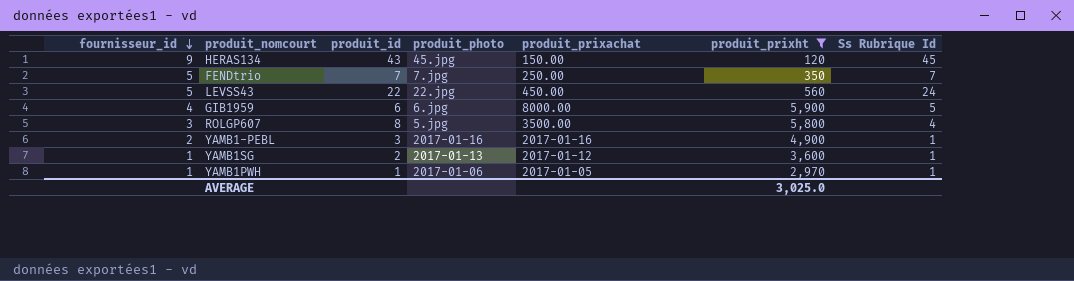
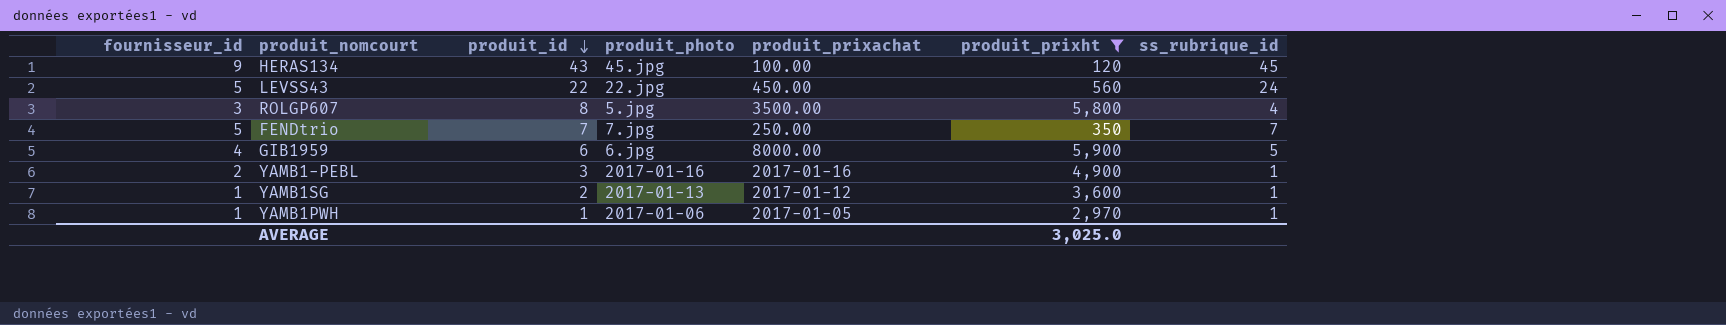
row order: fournisseur_id descending -> produit_id descending
column name: Ss Rubrique Id -> ss_rubrique_id
HERAS134 | produit_prixachat: 150.00 -> 100.00

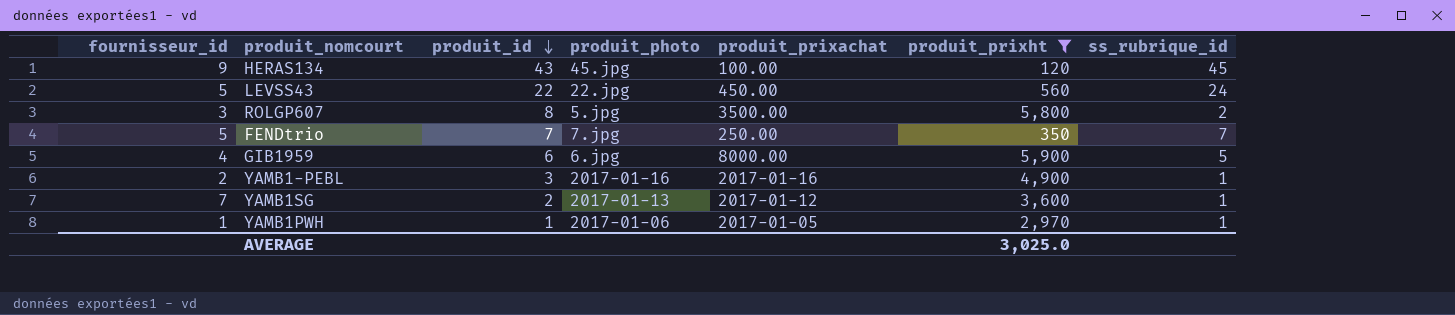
ROLGP607 | ss_rubrique_id: 4 -> 2
YAMB1SG | fournisseur_id: 1 -> 7

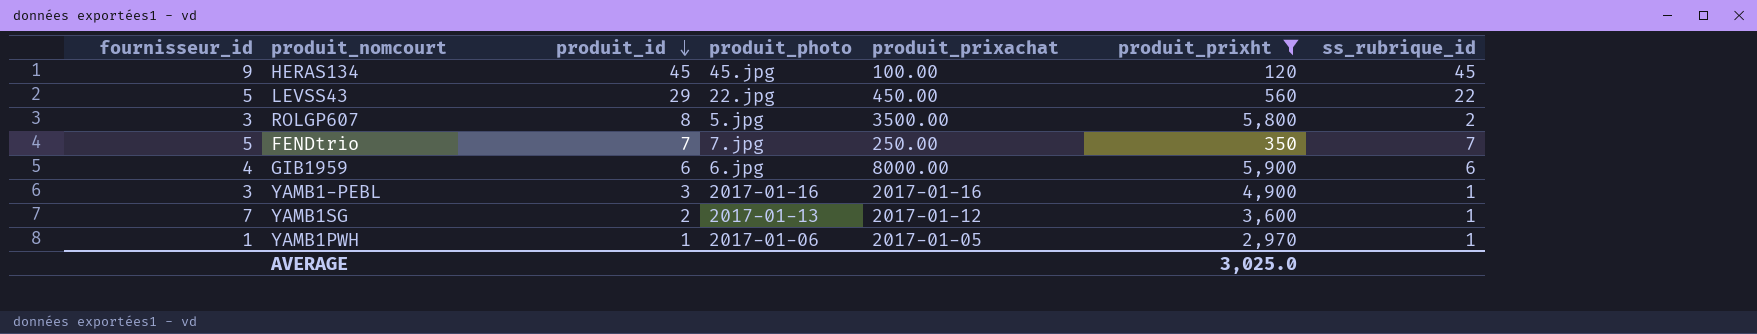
HERAS134 | produit_id: 43 -> 45
LEVSS43 | produit_id: 22 -> 29
LEVSS43 | ss_rubrique_id: 24 -> 22
GIB1959 | ss_rubrique_id: 5 -> 6
YAMB1-PEBL | fournisseur_id: 2 -> 3

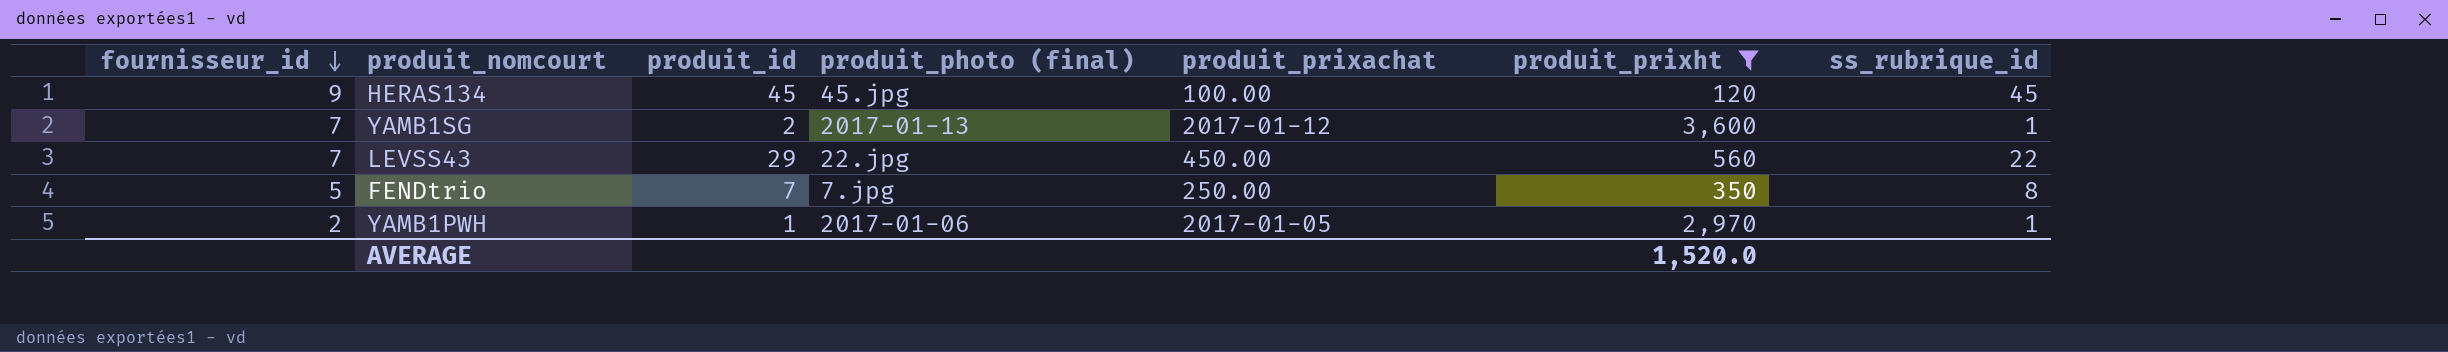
row order: produit_id descending -> fournisseur_id descending
column name: produit_photo -> produit_photo (final)
row ROLGP607: 3 | 8 | 5.jpg | 3500.00 | 5,800 | 2 -> none
row GIB1959: 4 | 6 | 6.jpg | 8000.00 | 5,900 | 6 -> none
row YAMB1-PEBL: 3 | 3 | 2017-01-16 | 2017-01-16 | 4,900 | 1 -> none
LEVSS43 | fournisseur_id: 5 -> 7
FENDtrio | ss_rubrique_id: 7 -> 8
YAMB1PWH | fournisseur_id: 1 -> 2
AVERAGE | produit_prixht: 3,025.0 -> 1,520.0

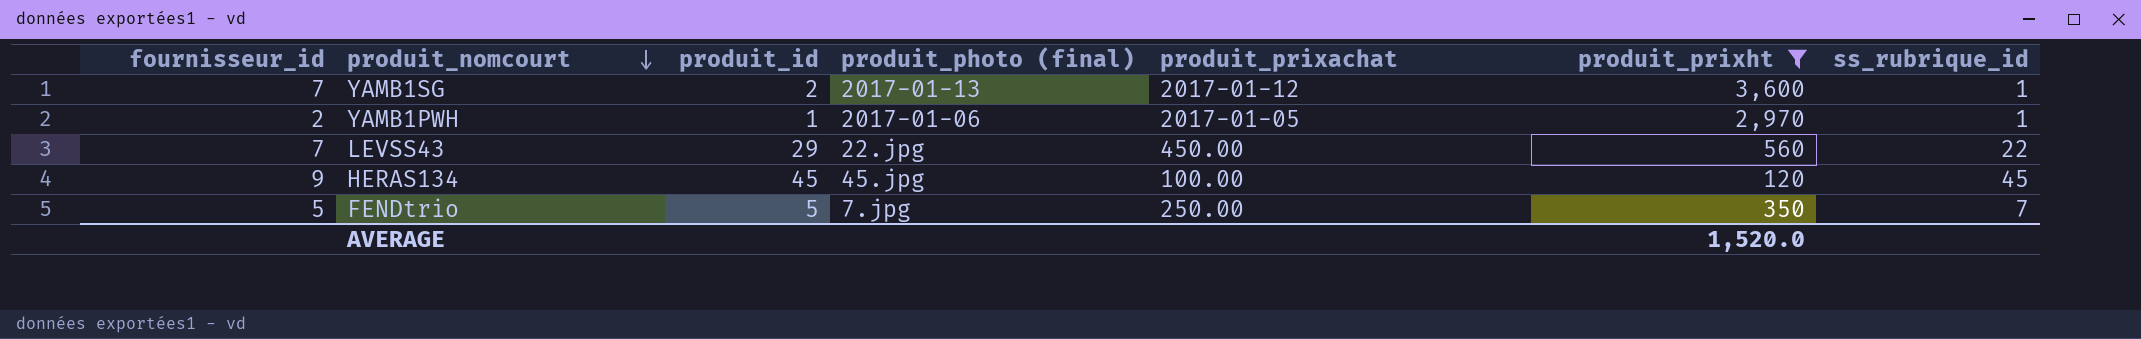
row order: fournisseur_id descending -> produit_nomcourt descending
FENDtrio | produit_id: 7 -> 5
FENDtrio | ss_rubrique_id: 8 -> 7

